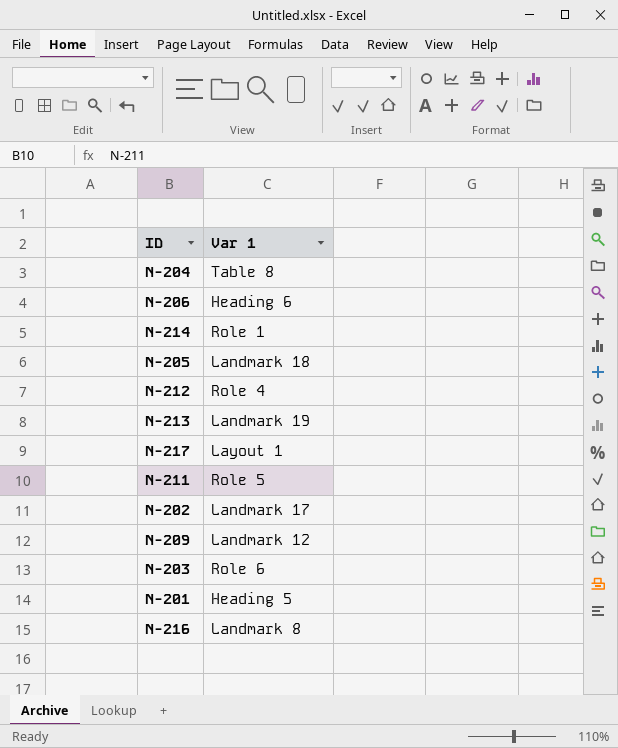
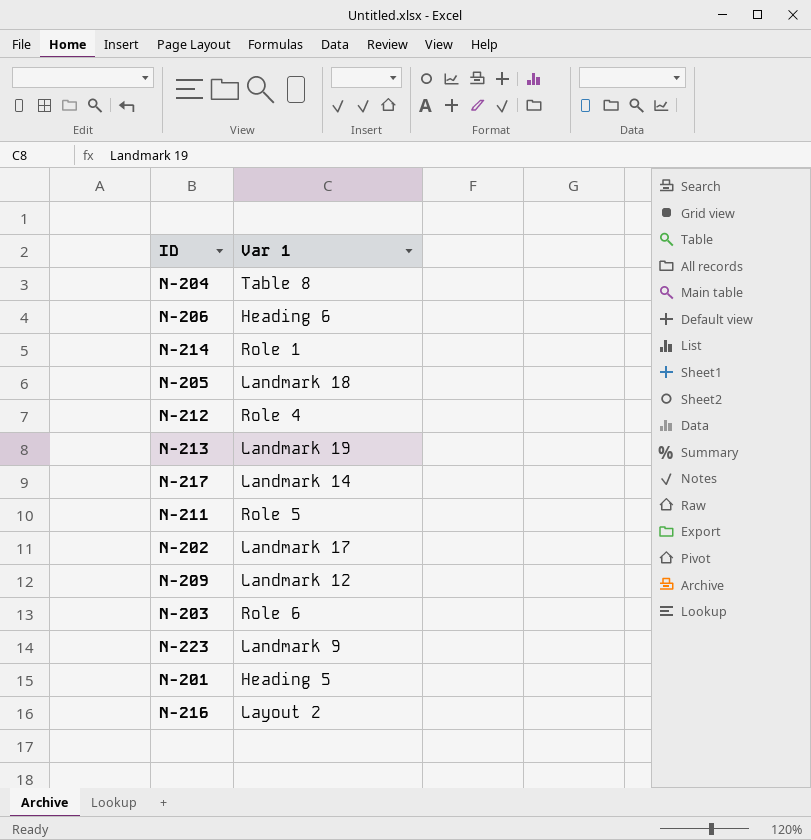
N-217 | Var 1: Layout 1 -> Landmark 14
row N-223: none -> Landmark 9
N-216 | Var 1: Landmark 8 -> Layout 2

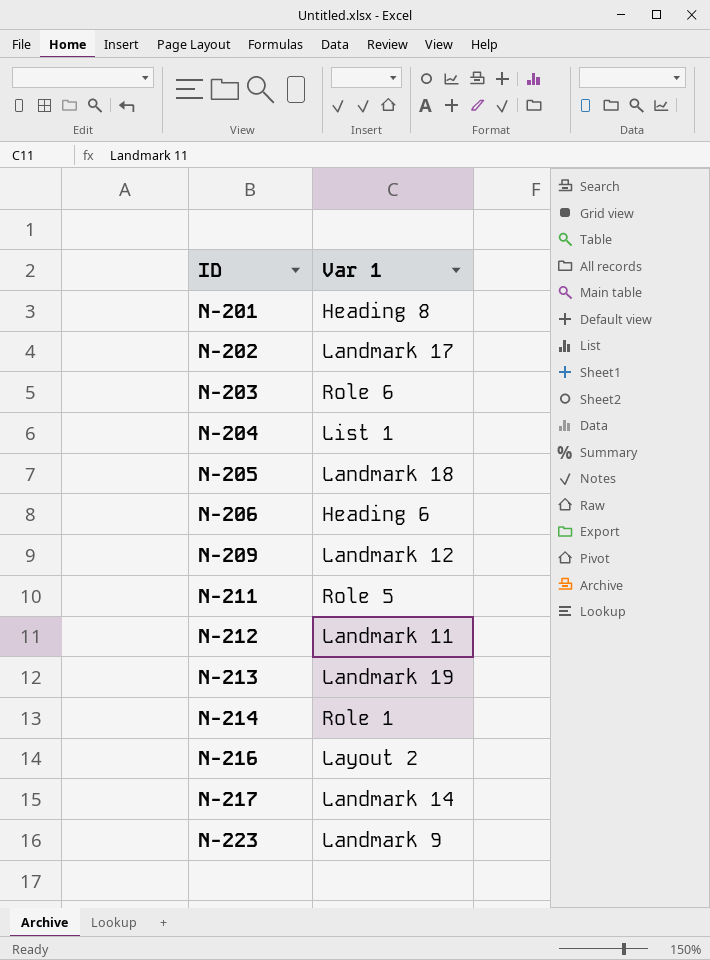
row order: none -> ID ascending
N-201 | Var 1: Heading 5 -> Heading 8
N-204 | Var 1: Table 8 -> List 1
N-212 | Var 1: Role 4 -> Landmark 11

